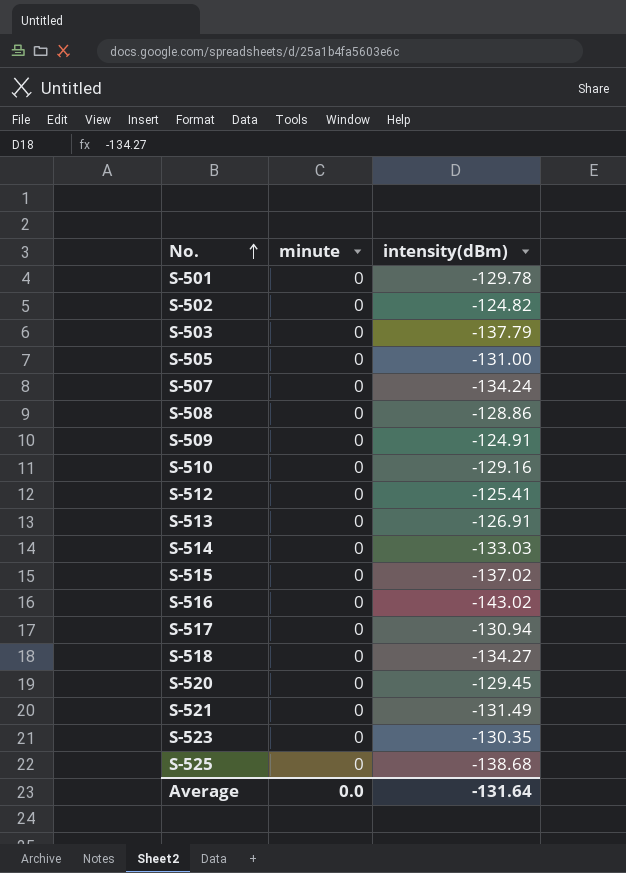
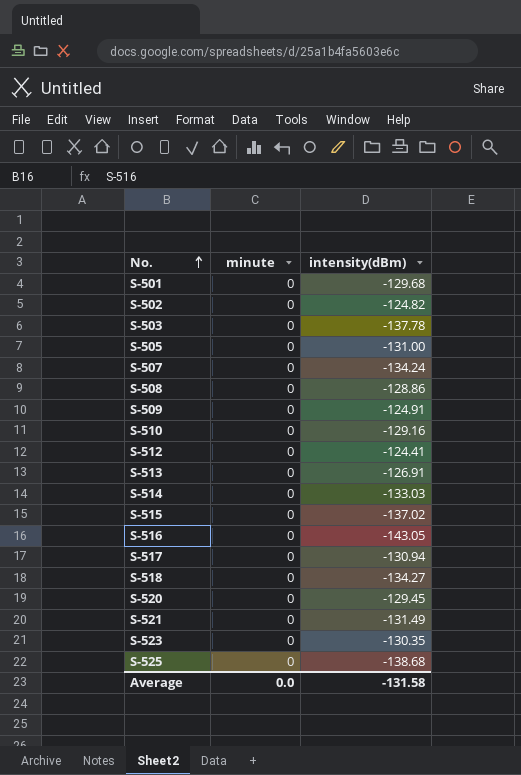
S-501 | intensity(dBm): -129.78 -> -129.68
S-503 | intensity(dBm): -137.79 -> -137.78
S-512 | intensity(dBm): -125.41 -> -124.41
S-516 | intensity(dBm): -143.02 -> -143.05
Average | intensity(dBm): -131.64 -> -131.58

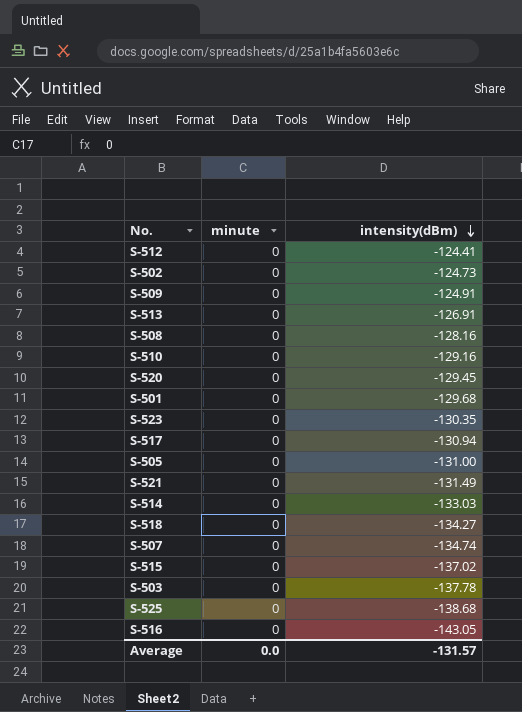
row order: No. ascending -> intensity(dBm) descending
S-502 | intensity(dBm): -124.82 -> -124.73
S-508 | intensity(dBm): -128.86 -> -128.16
S-507 | intensity(dBm): -134.24 -> -134.74
Average | intensity(dBm): -131.58 -> -131.57

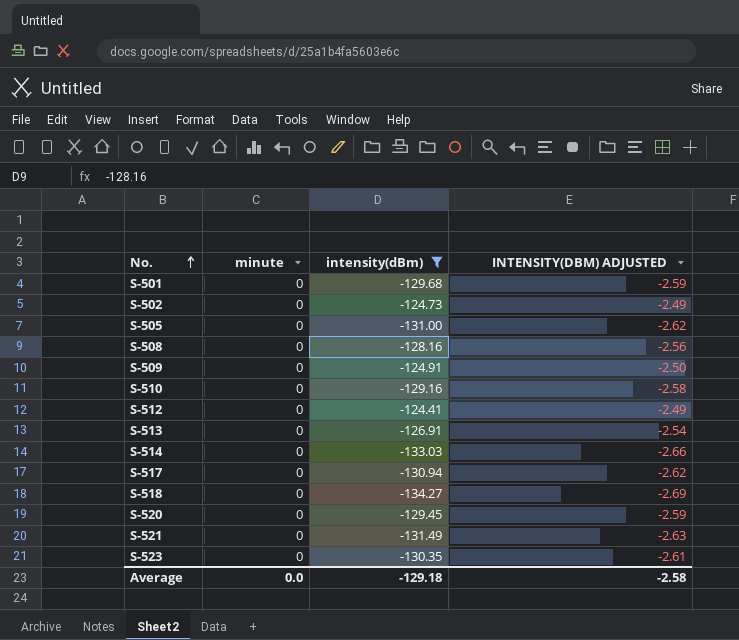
filter: none -> intensity(dBm) >= -134.27
row order: intensity(dBm) descending -> No. ascending
column INTENSITY(DBM) ADJUSTED | formula: none -> [intensity(dBm)] * 0.02
Average | intensity(dBm): -131.57 -> -129.18

